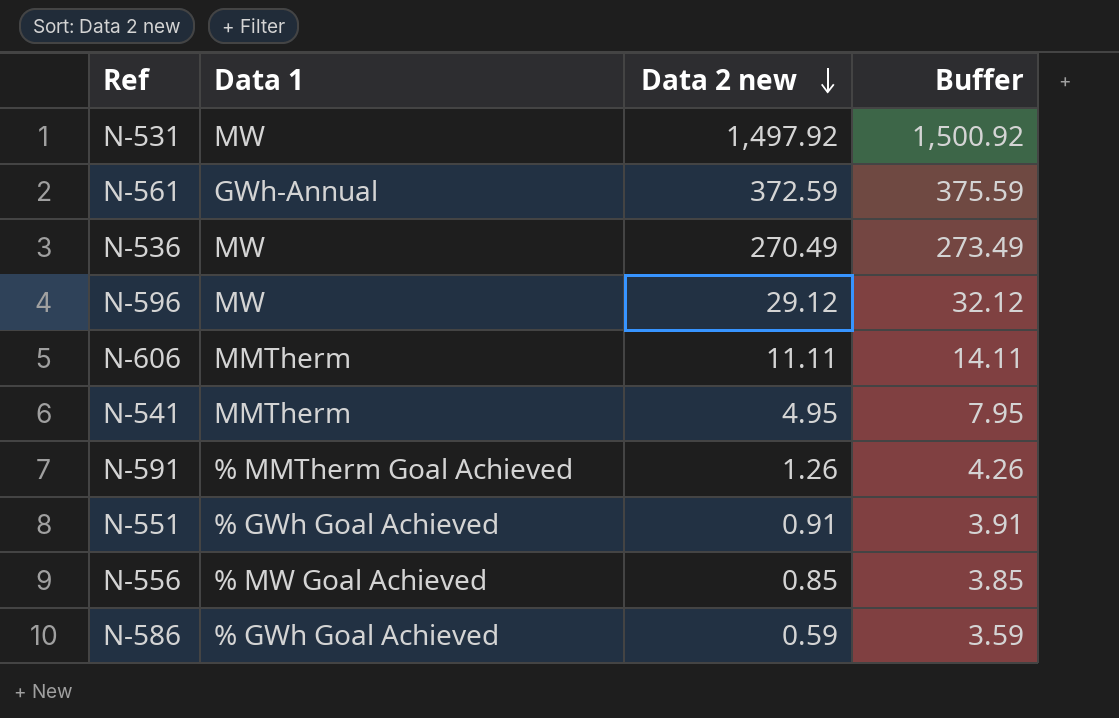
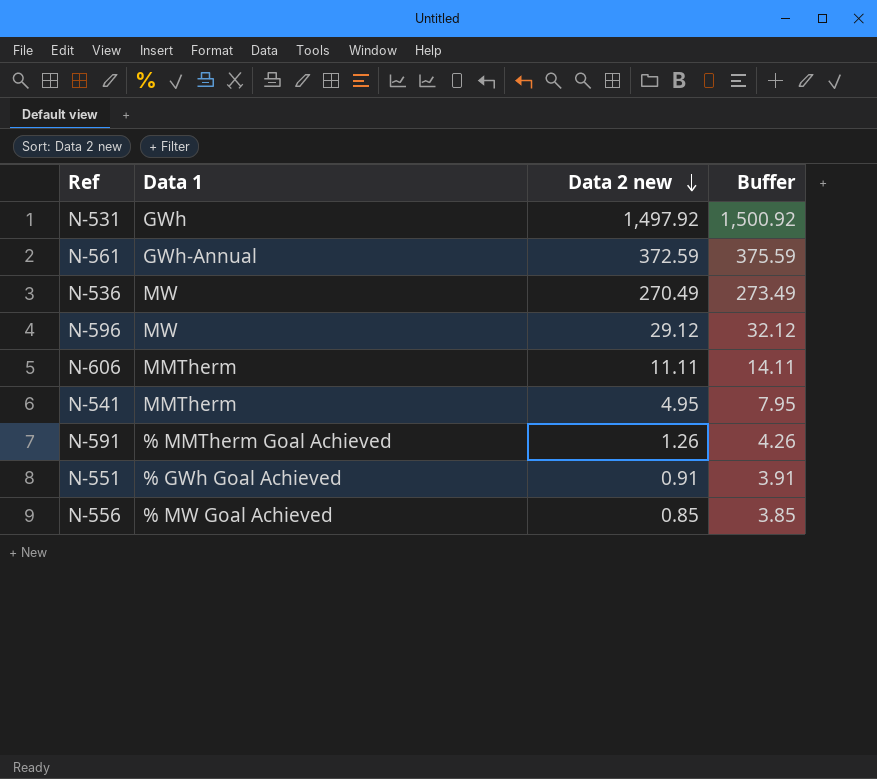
row N-586: % GWh Goal Achieved | 0.59 | 3.59 -> none
N-531 | Data 1: MW -> GWh

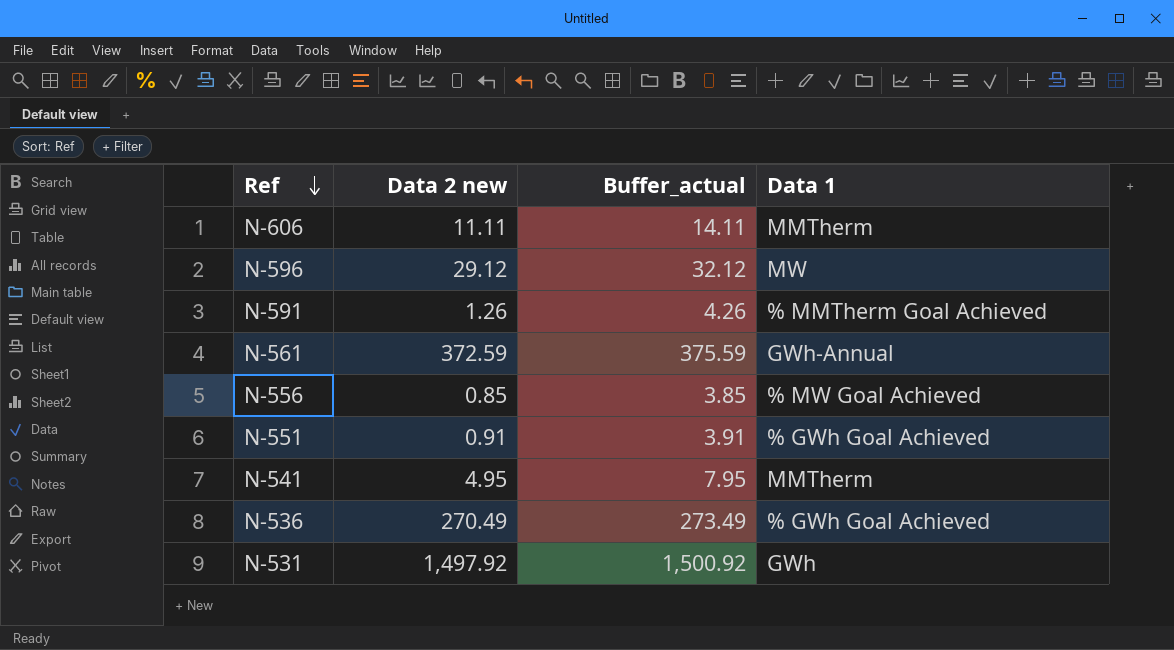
row order: Data 2 new descending -> Ref descending
column name: Buffer -> Buffer_actual
column Data 1 | position: 2 -> 4
N-536 | Data 1: MW -> % GWh Goal Achieved

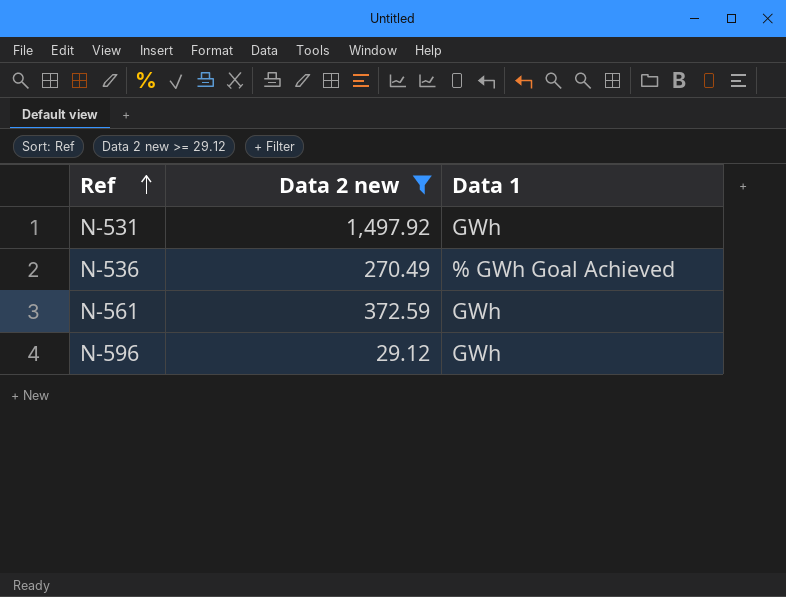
filter: none -> Data 2 new >= 29.12
row order: Ref descending -> Ref ascending
column Buffer_actual | formula: [Data 2 new] + 3 -> none
N-561 | Data 1: GWh-Annual -> GWh
N-596 | Data 1: MW -> GWh

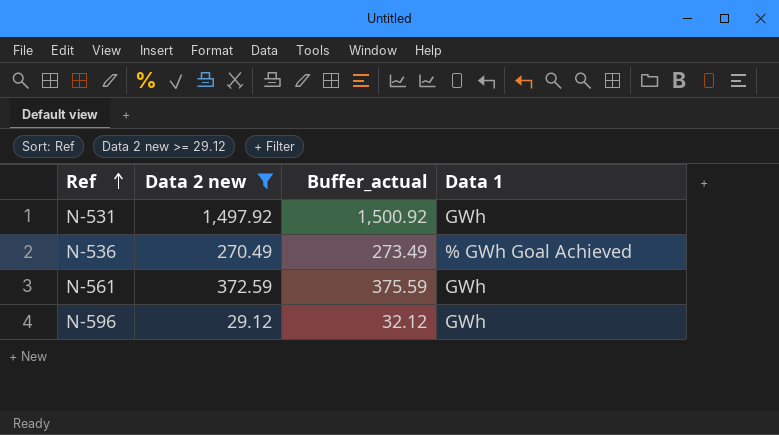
column Buffer_actual | formula: none -> [Data 2 new] + 3

